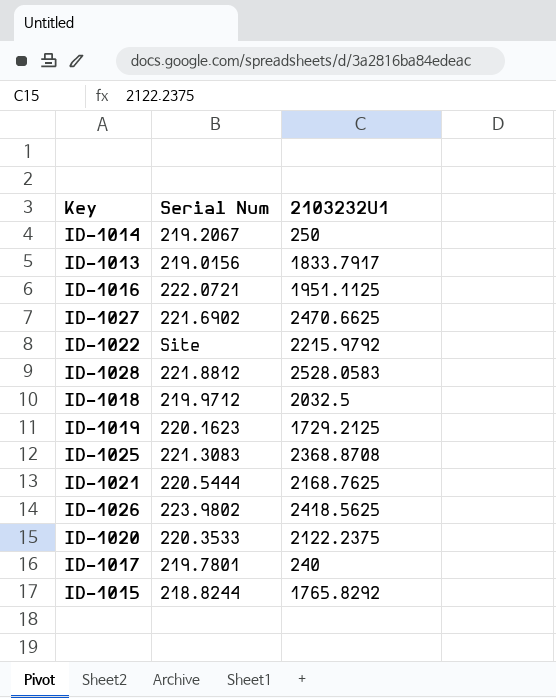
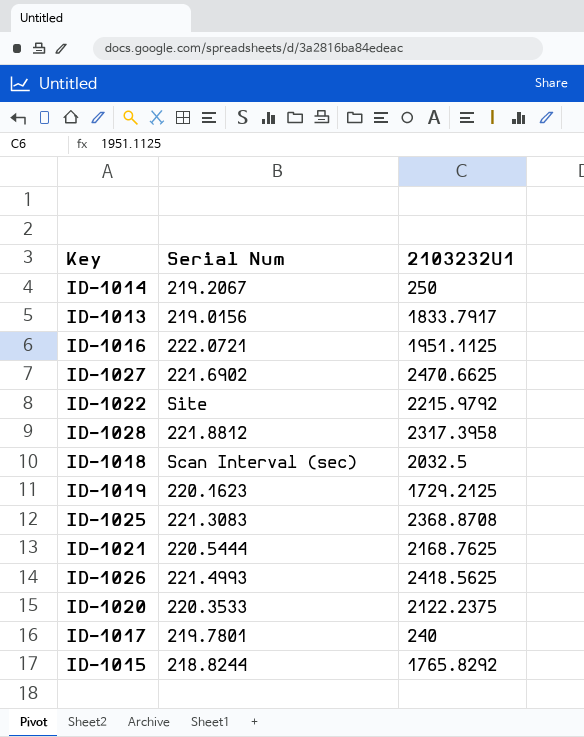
ID-1028 | 2103232U1: 2528.0583 -> 2317.3958
ID-1018 | Serial Num: 219.9712 -> Scan Interval (sec)
ID-1026 | Serial Num: 223.9802 -> 221.4993

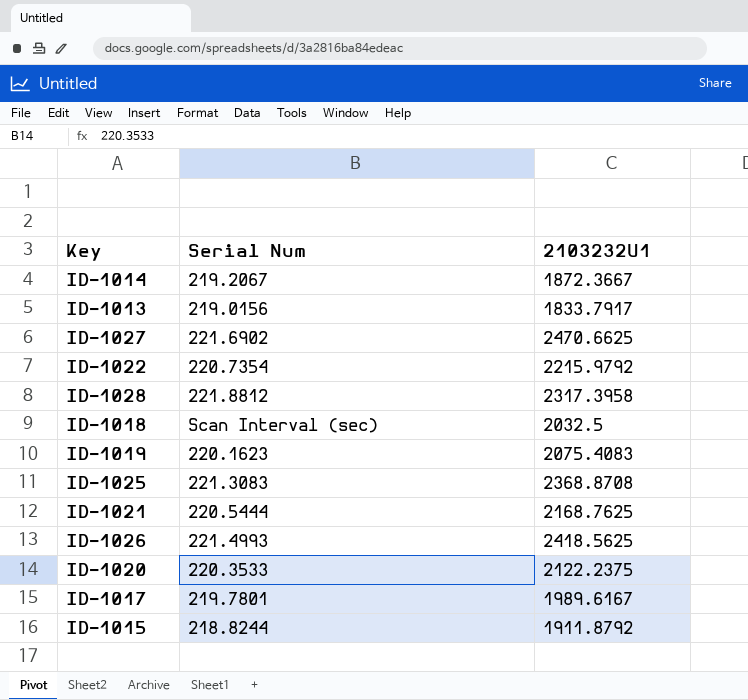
row ID-1016: 222.0721 | 1951.1125 -> none
ID-1014 | 2103232U1: 250 -> 1872.3667
ID-1022 | Serial Num: Site -> 220.7354
ID-1019 | 2103232U1: 1729.2125 -> 2075.4083
ID-1017 | 2103232U1: 240 -> 1989.6167
ID-1015 | 2103232U1: 1765.8292 -> 1911.8792

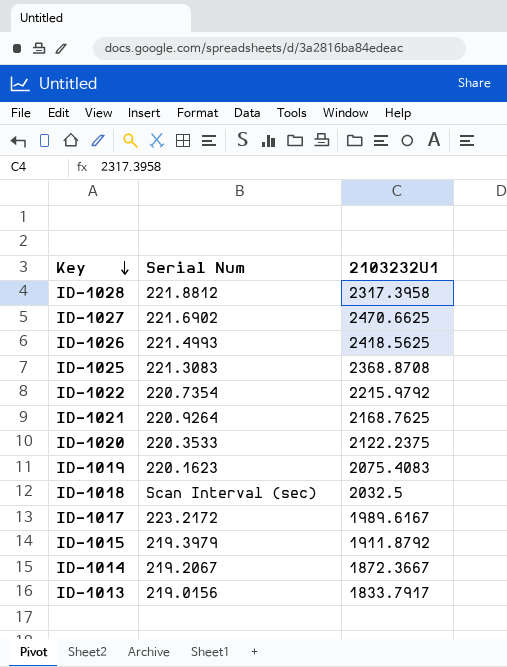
row order: none -> Key descending
ID-1021 | Serial Num: 220.5444 -> 220.9264
ID-1017 | Serial Num: 219.7801 -> 223.2172
ID-1015 | Serial Num: 218.8244 -> 219.3979

